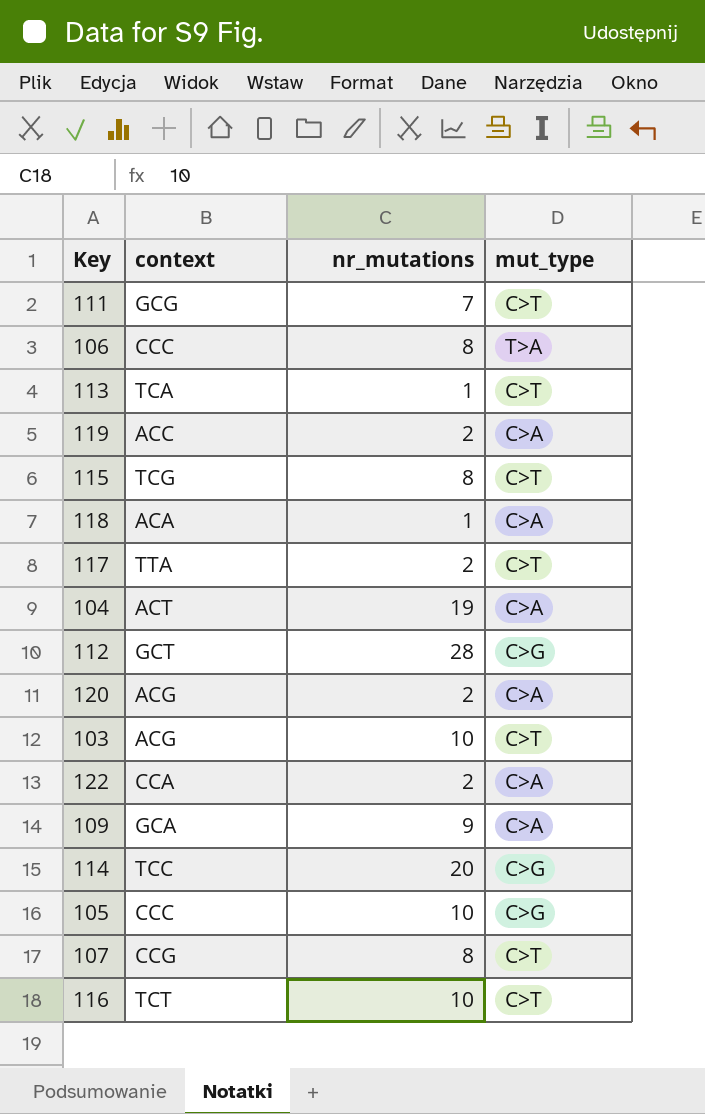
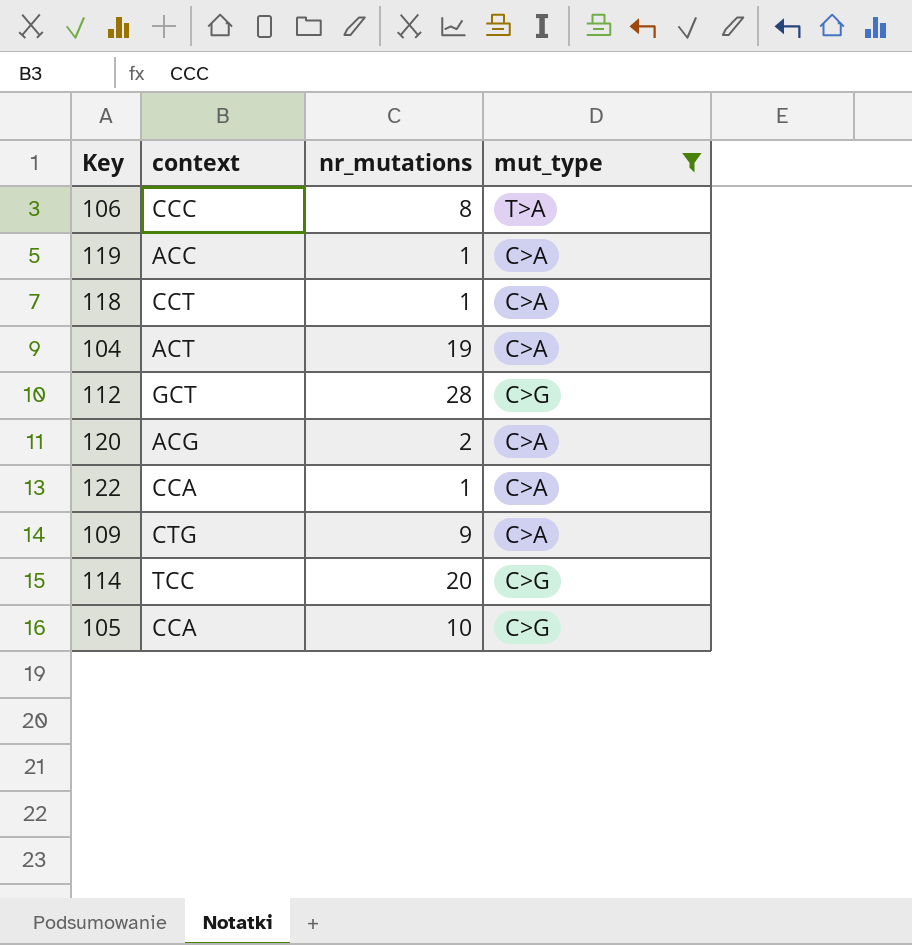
filter: none -> mut_type != C>T
119 | nr_mutations: 2 -> 1
118 | context: ACA -> CCT
122 | nr_mutations: 2 -> 1
109 | context: GCA -> CTG
105 | context: CCC -> CCA

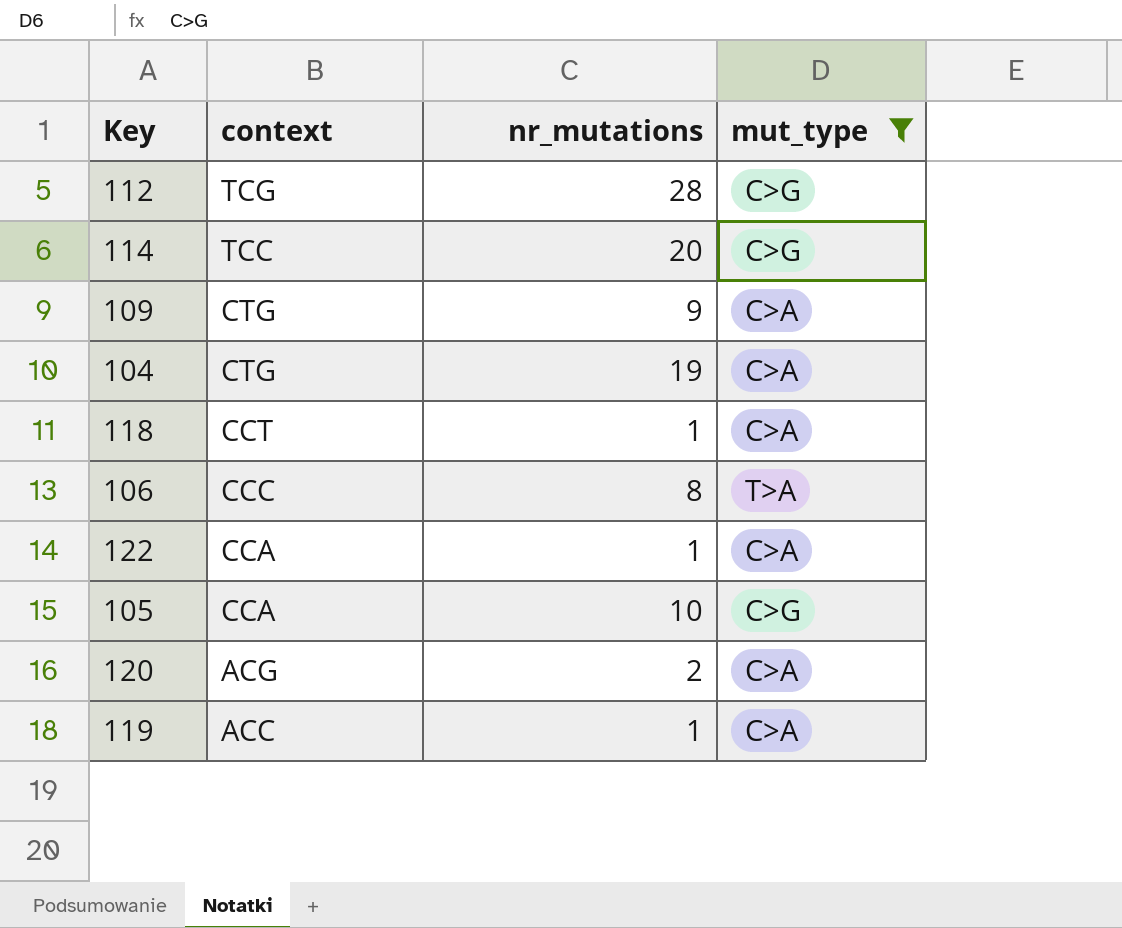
row order: none -> context descending
112 | context: GCT -> TCG
104 | context: ACT -> CTG

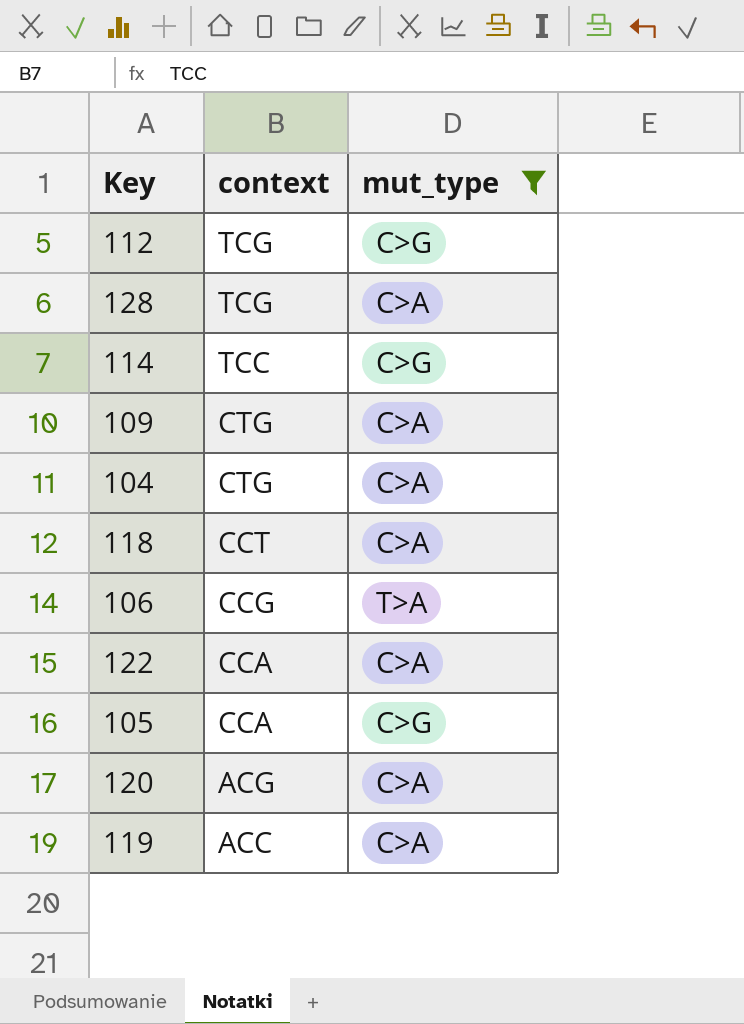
column nr_mutations | position: 3 -> none
row 128: none -> TCG | C>A
106 | context: CCC -> CCG

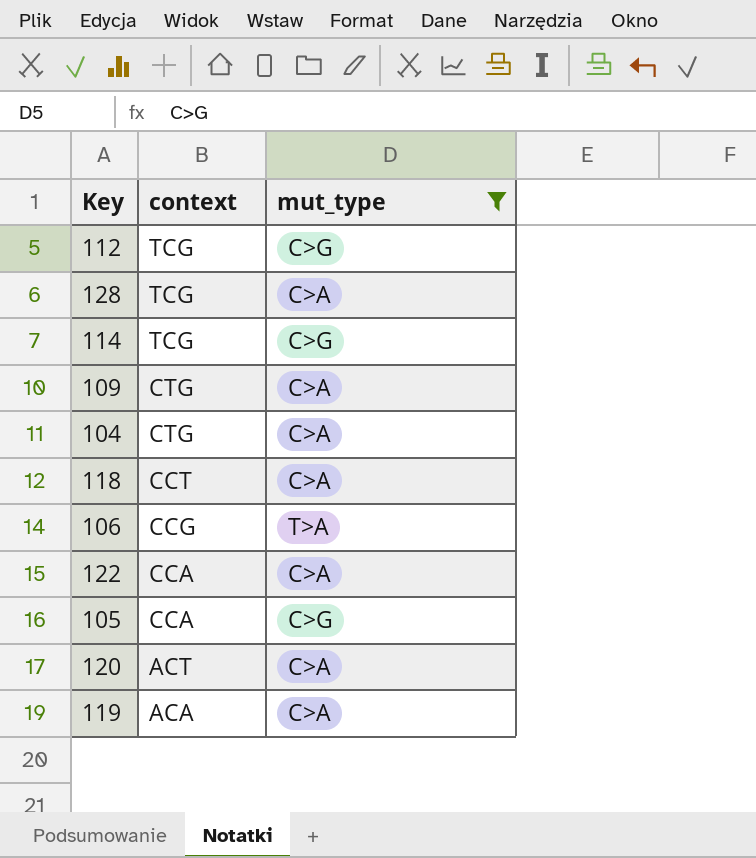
114 | context: TCC -> TCG
120 | context: ACG -> ACT
119 | context: ACC -> ACA

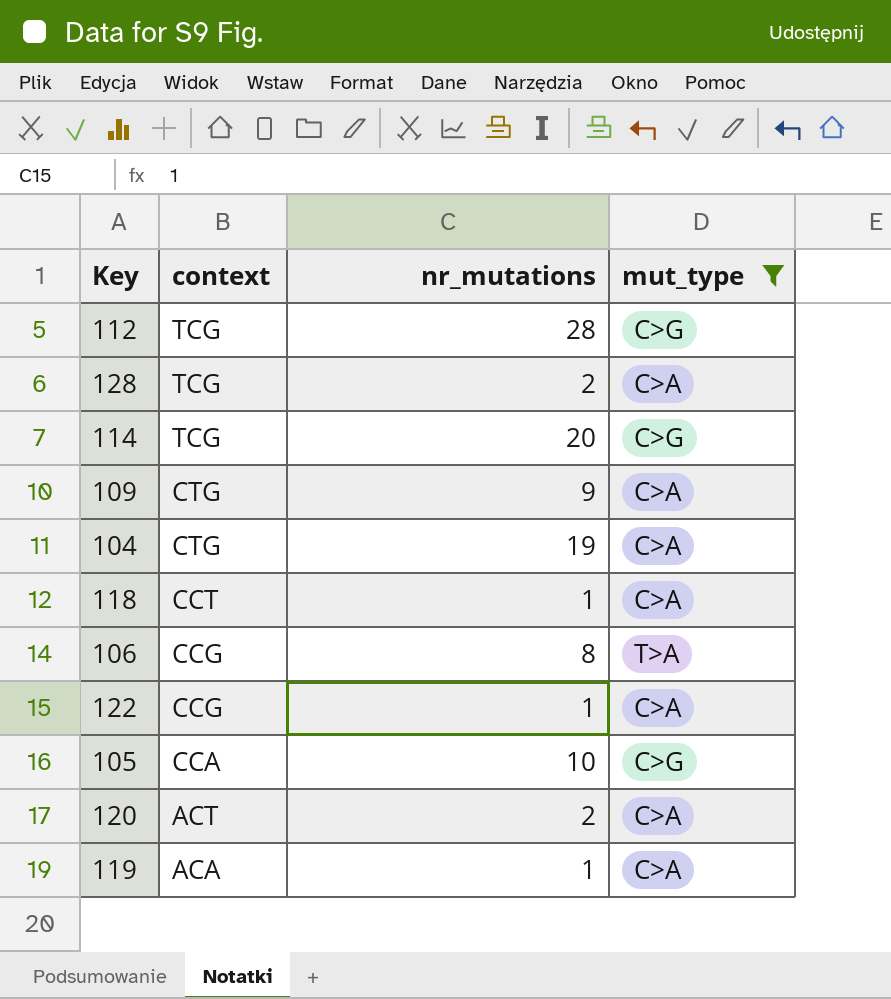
column nr_mutations | position: none -> 3
122 | context: CCA -> CCG

